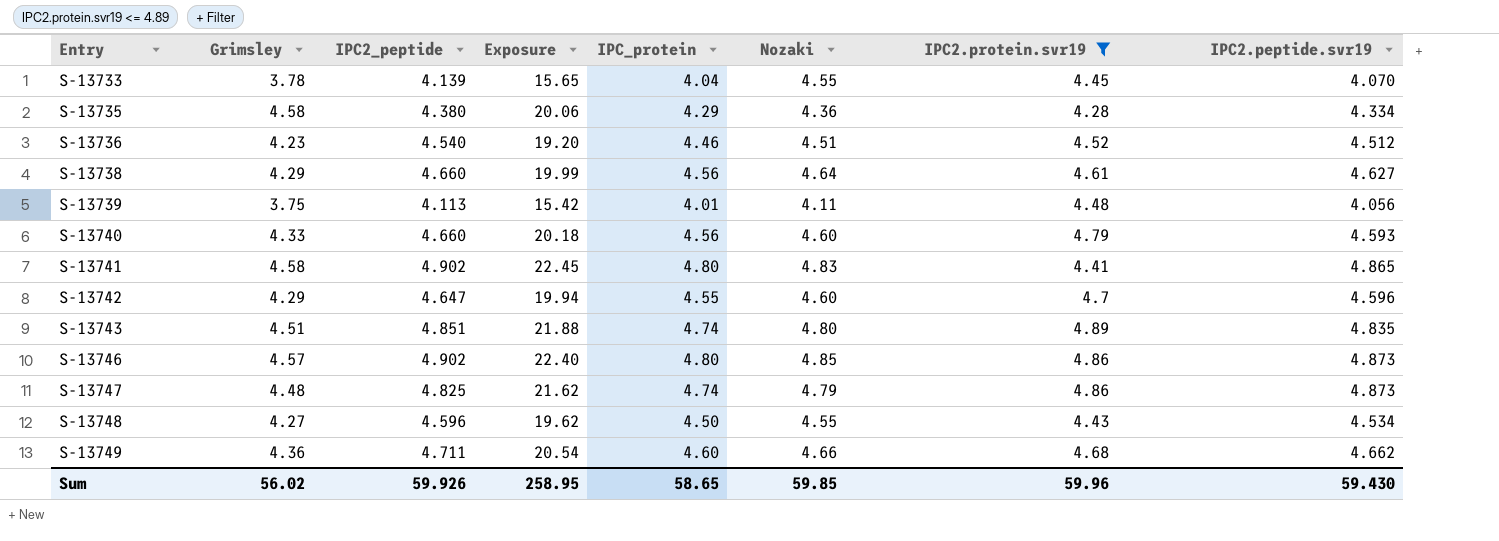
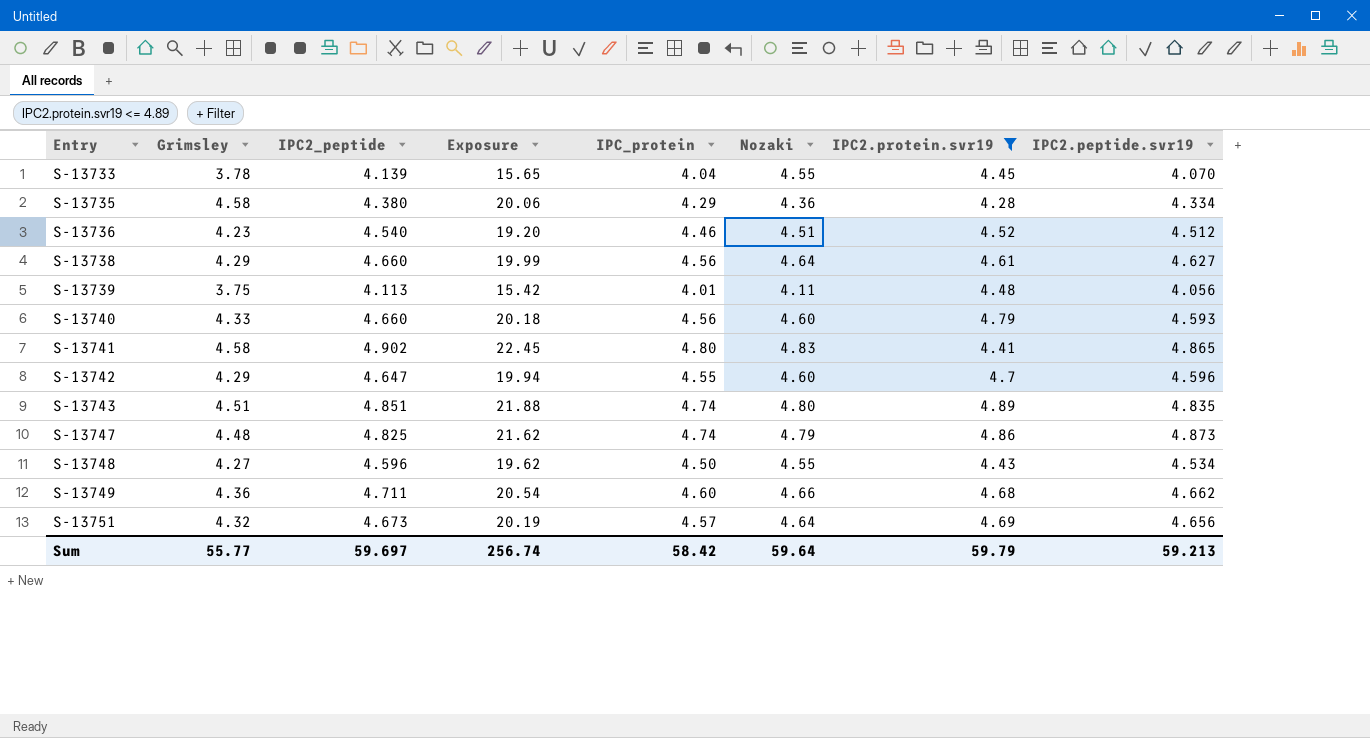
row S-13746: 4.57 | 4.902 | 22.40 | 4.80 | 4.85 | 4.86 | 4.873 -> none
row S-13751: none -> 4.32 | 4.673 | 20.19 | 4.57 | 4.64 | 4.69 | 4.656
Sum | Grimsley: 56.02 -> 55.77
Sum | IPC2_peptide: 59.926 -> 59.697
Sum | Exposure: 258.95 -> 256.74
Sum | IPC_protein: 58.65 -> 58.42
Sum | Nozaki: 59.85 -> 59.64
Sum | IPC2.protein.svr19: 59.96 -> 59.79
Sum | IPC2.peptide.svr19: 59.430 -> 59.213

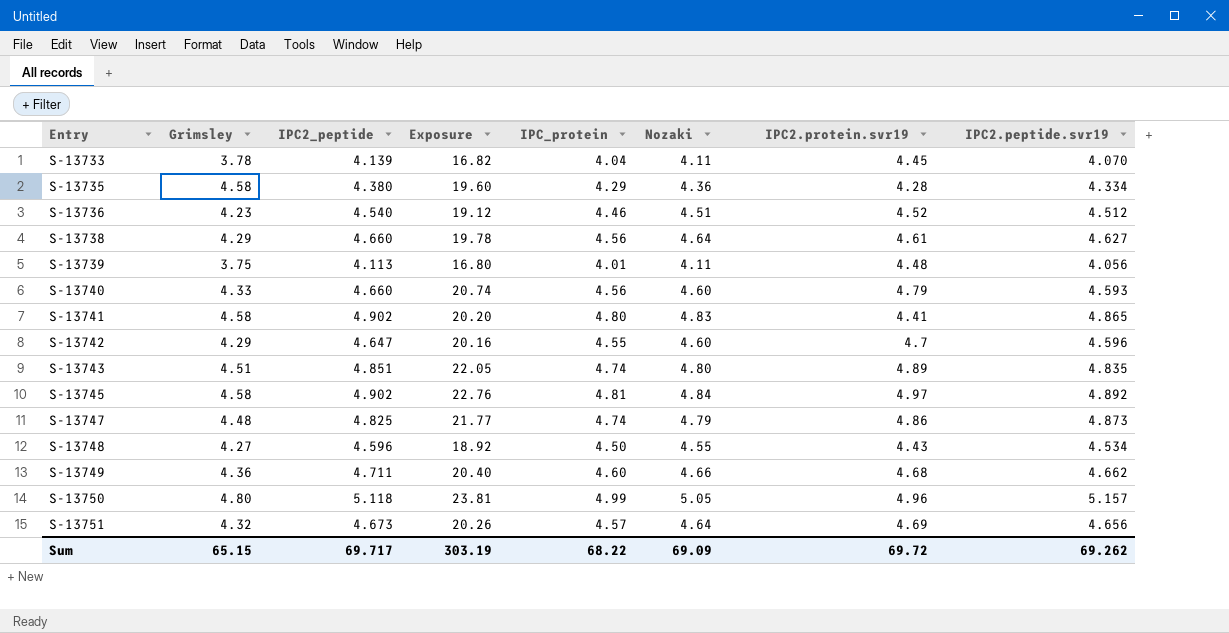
filter: IPC2.protein.svr19 <= 4.89 -> none
column Exposure | formula: [Grimsley] * [IPC2_peptide] -> [Grimsley] * [IPC2.protein.svr19]
S-13733 | Nozaki: 4.55 -> 4.11
Sum | Grimsley: 55.77 -> 65.15
Sum | IPC2_peptide: 59.697 -> 69.717
Sum | Exposure: 256.74 -> 303.19
Sum | IPC_protein: 58.42 -> 68.22
Sum | Nozaki: 59.64 -> 69.09
Sum | IPC2.protein.svr19: 59.79 -> 69.72
Sum | IPC2.peptide.svr19: 59.213 -> 69.262

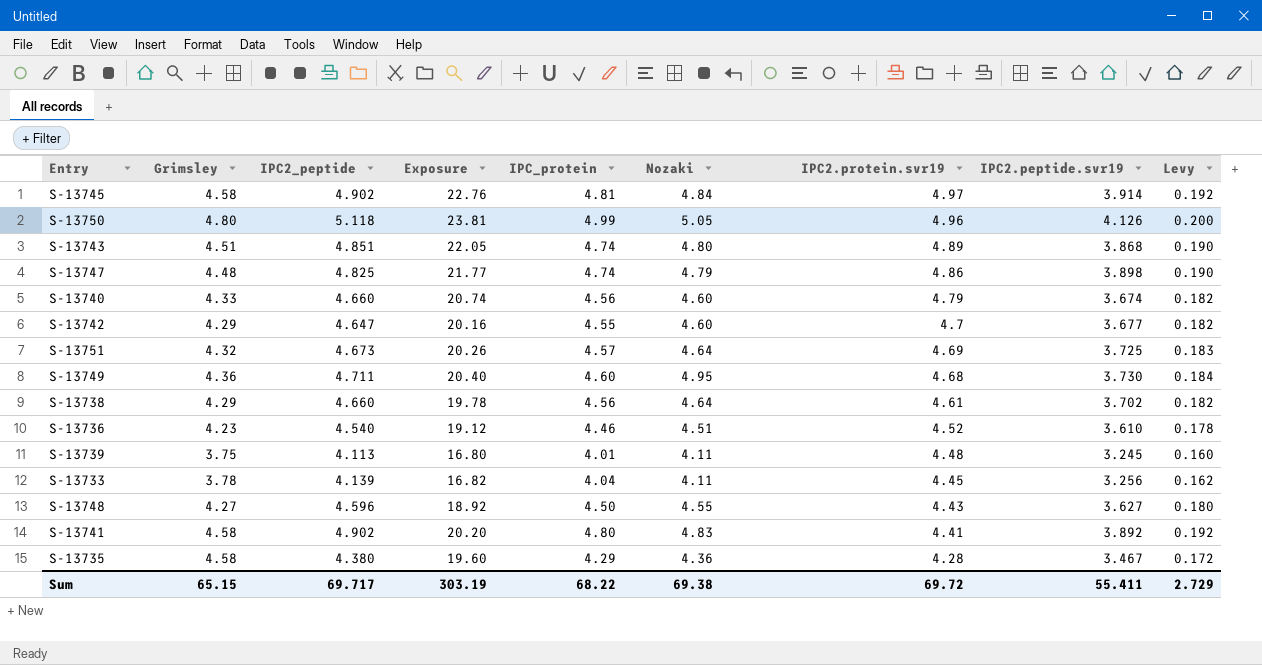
row order: Entry ascending -> IPC2.protein.svr19 descending
column Levy | formula: none -> [IPC_protein] * 0.04
S-13745 | IPC2.peptide.svr19: 4.892 -> 3.914
S-13750 | IPC2.peptide.svr19: 5.157 -> 4.126
S-13743 | IPC2.peptide.svr19: 4.835 -> 3.868
S-13747 | IPC2.peptide.svr19: 4.873 -> 3.898
S-13740 | IPC2.peptide.svr19: 4.593 -> 3.674
S-13742 | IPC2.peptide.svr19: 4.596 -> 3.677
S-13751 | IPC2.peptide.svr19: 4.656 -> 3.725
S-13749 | Nozaki: 4.66 -> 4.95
S-13749 | IPC2.peptide.svr19: 4.662 -> 3.730
S-13738 | IPC2.peptide.svr19: 4.627 -> 3.702
S-13736 | IPC2.peptide.svr19: 4.512 -> 3.610
S-13739 | IPC2.peptide.svr19: 4.056 -> 3.245
S-13733 | IPC2.peptide.svr19: 4.070 -> 3.256
S-13748 | IPC2.peptide.svr19: 4.534 -> 3.627
S-13741 | IPC2.peptide.svr19: 4.865 -> 3.892
S-13735 | IPC2.peptide.svr19: 4.334 -> 3.467
Sum | Nozaki: 69.09 -> 69.38
Sum | IPC2.peptide.svr19: 69.262 -> 55.411

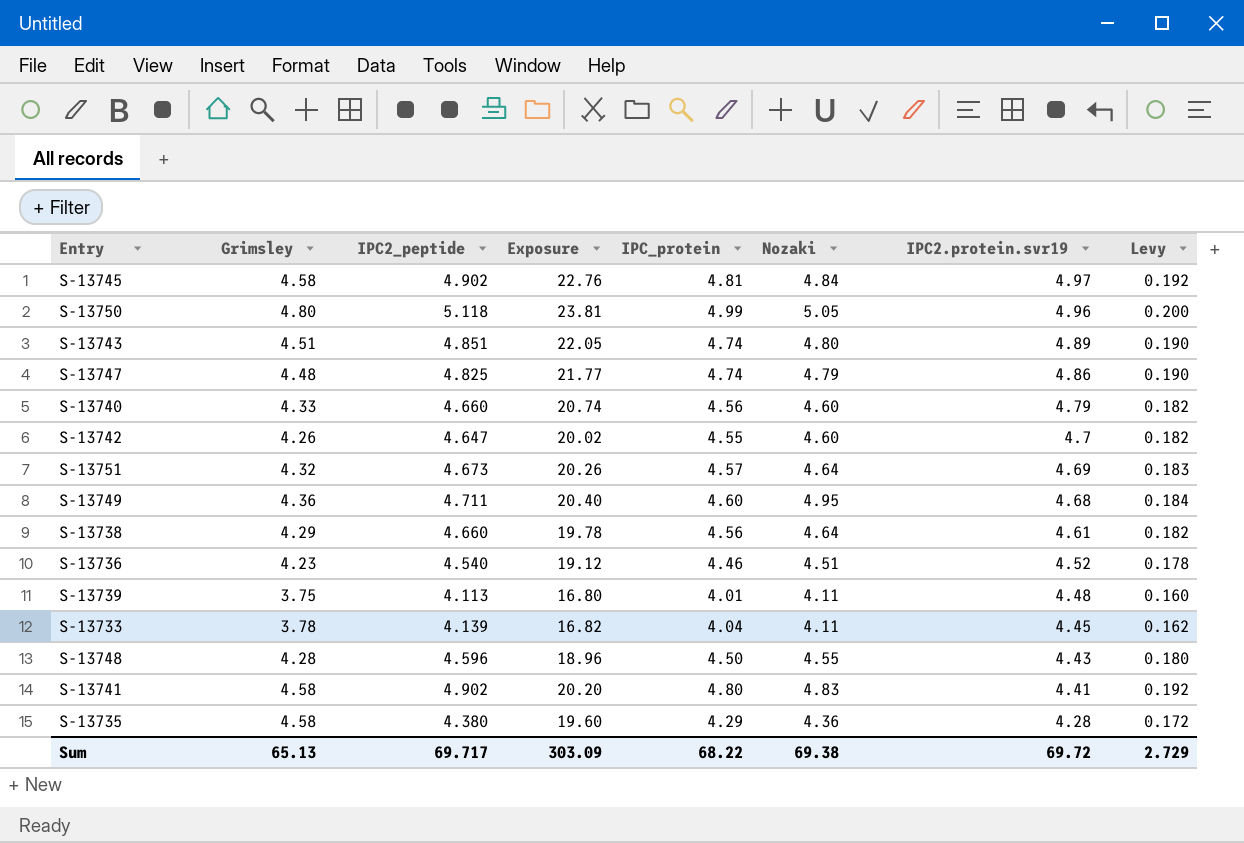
column IPC2.peptide.svr19 | position: 8 -> none
S-13742 | Grimsley: 4.29 -> 4.26
S-13742 | Exposure: 20.16 -> 20.02
S-13748 | Grimsley: 4.27 -> 4.28
S-13748 | Exposure: 18.92 -> 18.96
Sum | Grimsley: 65.15 -> 65.13
Sum | Exposure: 303.19 -> 303.09

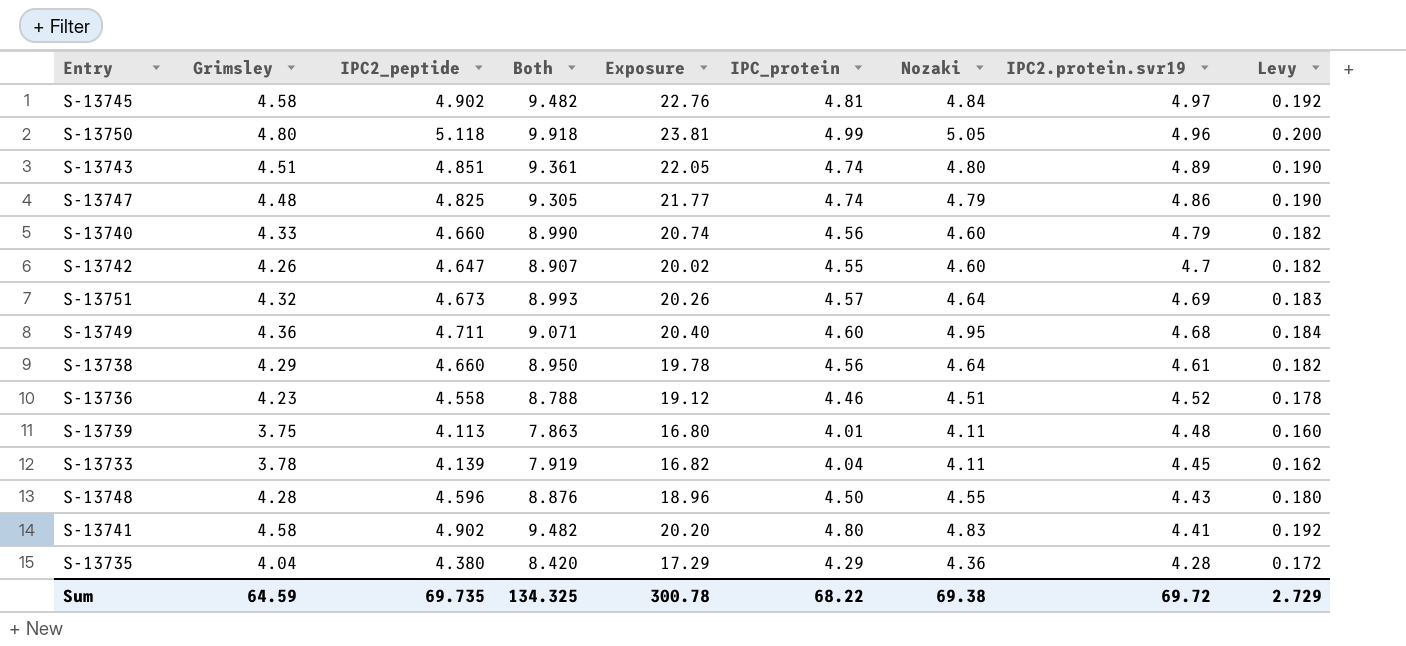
column Both | formula: none -> [Grimsley] + [IPC2_peptide]
S-13736 | IPC2_peptide: 4.540 -> 4.558
S-13735 | Grimsley: 4.58 -> 4.04
S-13735 | Exposure: 19.60 -> 17.29
Sum | Grimsley: 65.13 -> 64.59
Sum | IPC2_peptide: 69.717 -> 69.735
Sum | Exposure: 303.09 -> 300.78

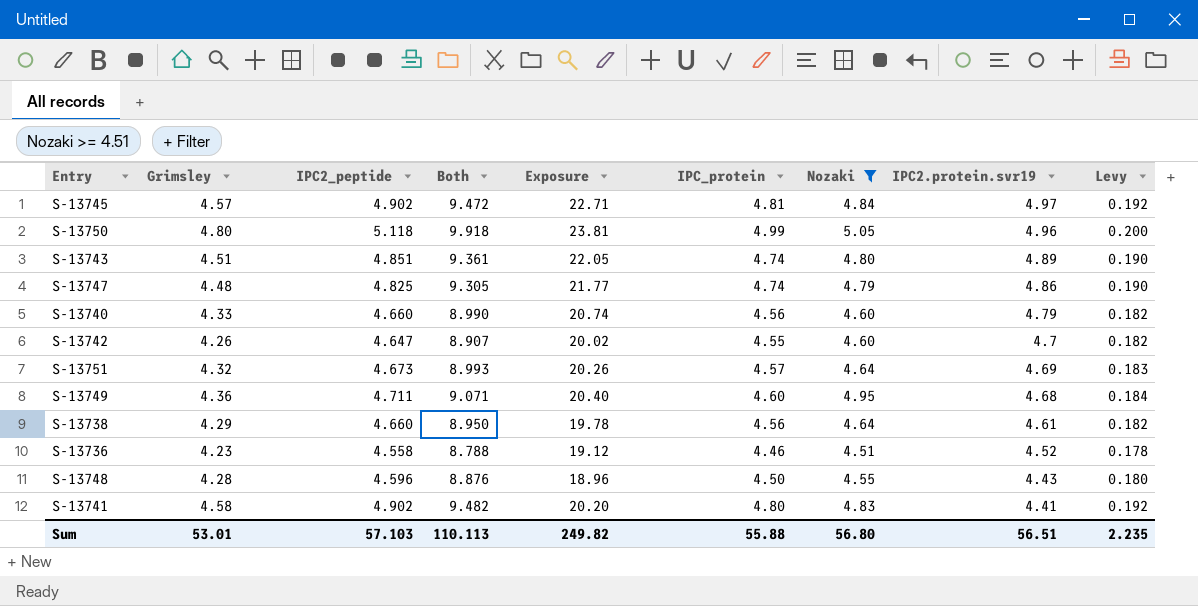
filter: none -> Nozaki >= 4.51
S-13745 | Grimsley: 4.58 -> 4.57
S-13745 | Both: 9.482 -> 9.472
S-13745 | Exposure: 22.76 -> 22.71
Sum | Grimsley: 64.59 -> 53.01
Sum | IPC2_peptide: 69.735 -> 57.103
Sum | Both: 134.325 -> 110.113
Sum | Exposure: 300.78 -> 249.82
Sum | IPC_protein: 68.22 -> 55.88
Sum | Nozaki: 69.38 -> 56.80
Sum | IPC2.protein.svr19: 69.72 -> 56.51
Sum | Levy: 2.729 -> 2.235

